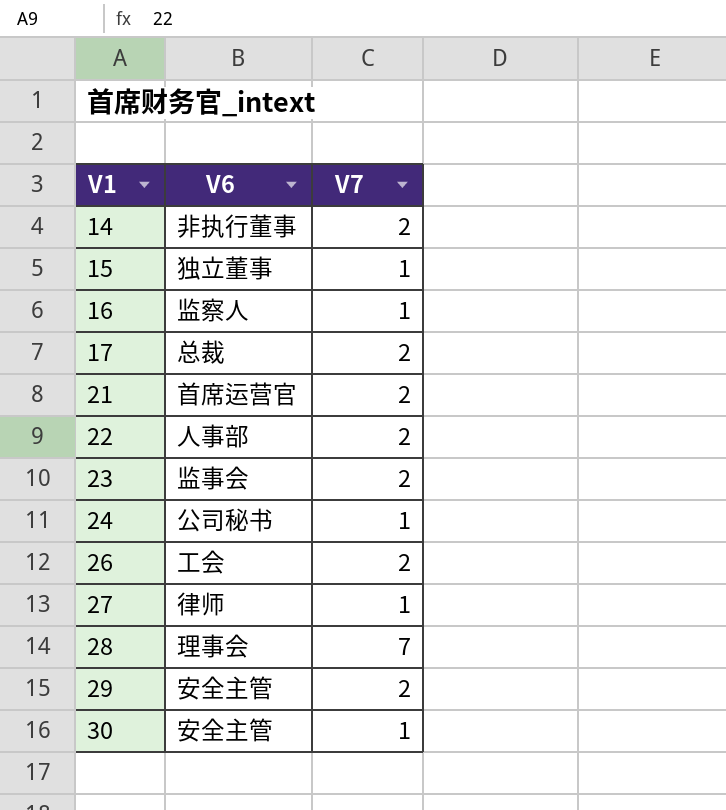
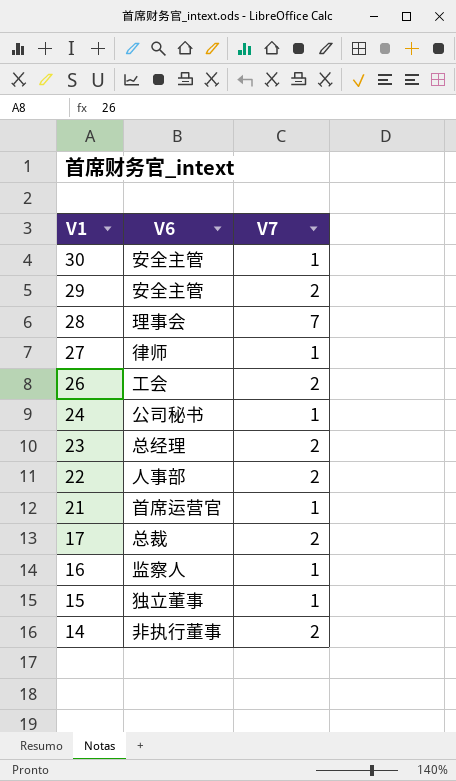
row order: V1 ascending -> V1 descending
23 | V6: 监事会 -> 总经理
21 | V7: 2 -> 1

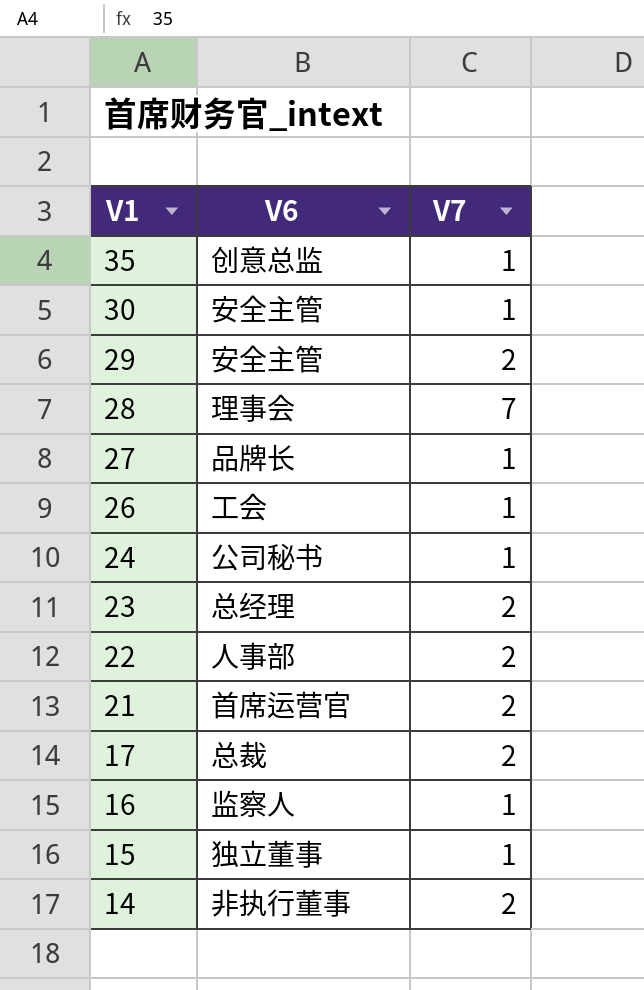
row 35: none -> 创意总监 | 1
27 | V6: 律师 -> 品牌长
26 | V7: 2 -> 1
21 | V7: 1 -> 2

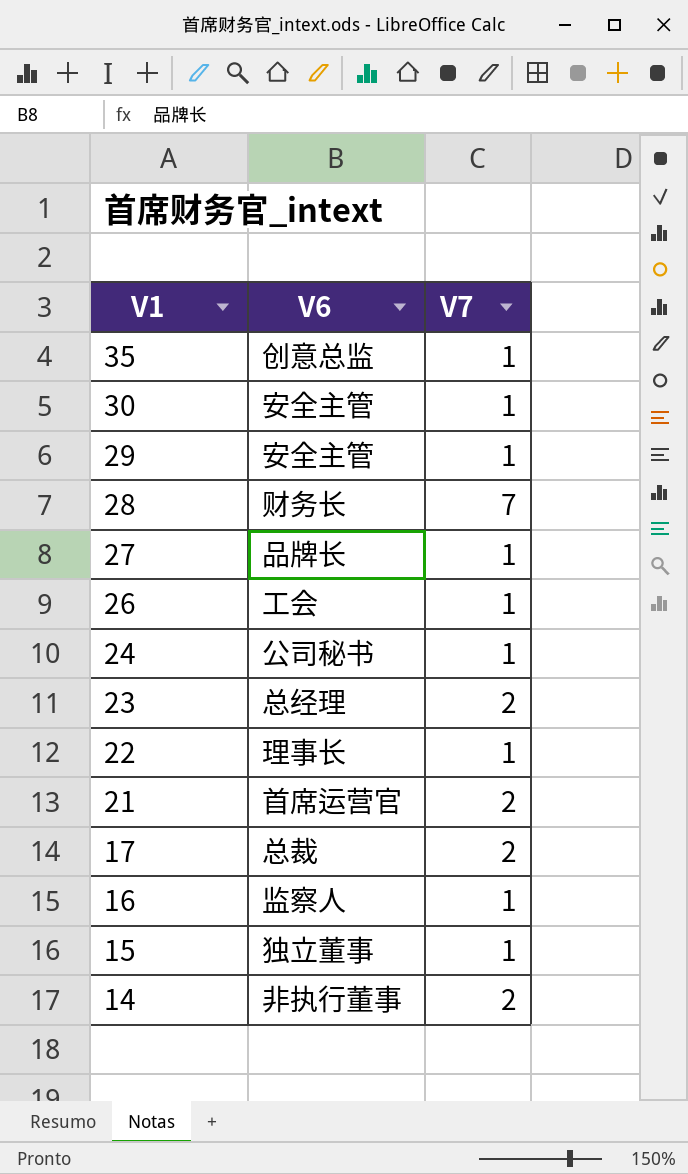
29 | V7: 2 -> 1
28 | V6: 理事会 -> 财务长
22 | V6: 人事部 -> 理事长
22 | V7: 2 -> 1

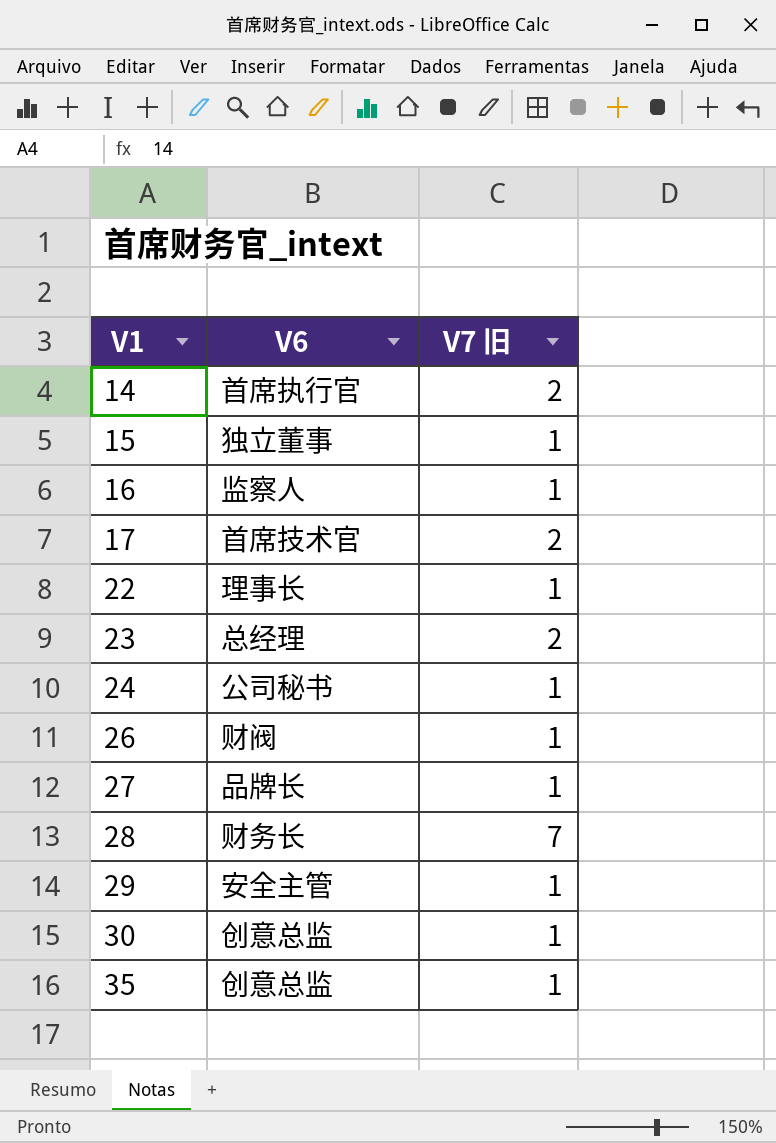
row order: V1 descending -> V1 ascending
column name: V7 -> V7 旧
row 21: 首席运营官 | 2 -> none
14 | V6: 非执行董事 -> 首席执行官
17 | V6: 总裁 -> 首席技术官
26 | V6: 工会 -> 财阀
30 | V6: 安全主管 -> 创意总监

